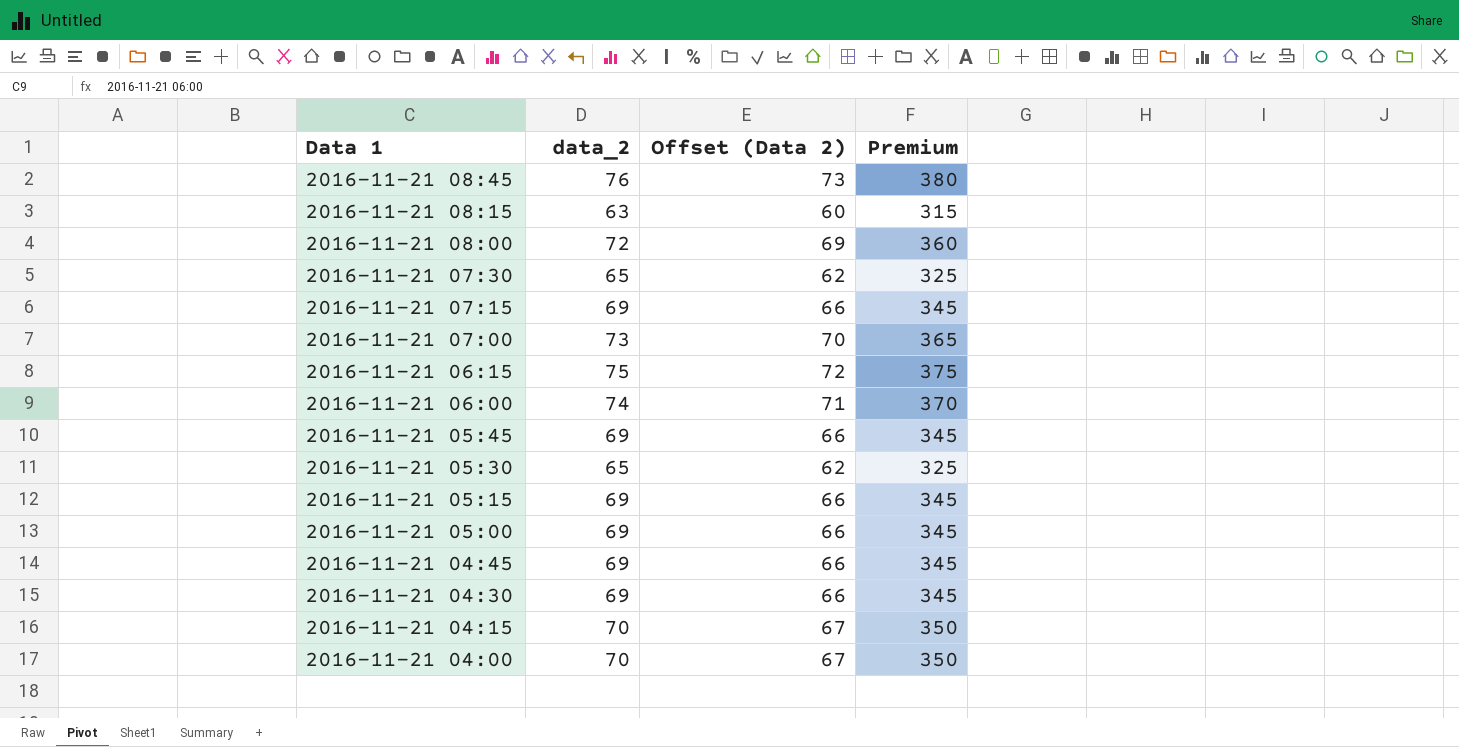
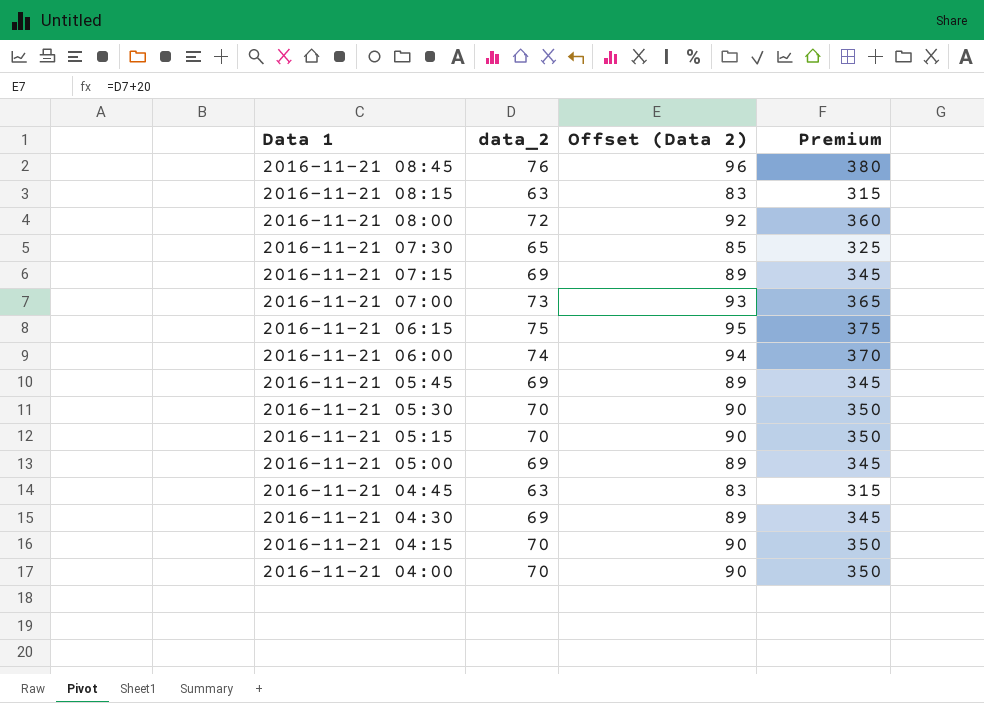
column Offset (Data 2) | formula: [data_2] - 3 -> [data_2] + 20
2016-11-21 05:30 | data_2: 65 -> 70
2016-11-21 05:30 | Premium: 325 -> 350
2016-11-21 05:15 | data_2: 69 -> 70
2016-11-21 05:15 | Premium: 345 -> 350
2016-11-21 04:45 | data_2: 69 -> 63
2016-11-21 04:45 | Premium: 345 -> 315

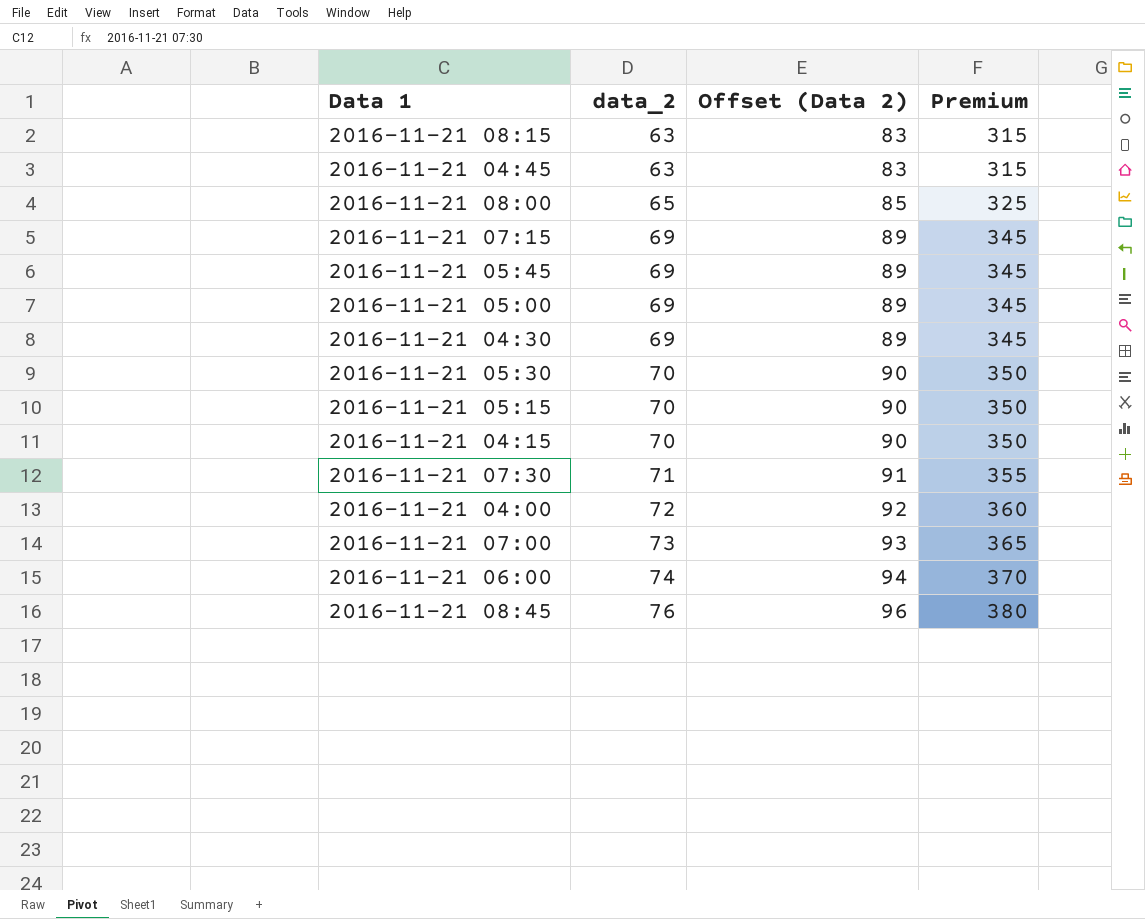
row order: Data 1 descending -> data_2 ascending
row 2016-11-21 06:15: 75 | 95 | 375 -> none
2016-11-21 08:00 | data_2: 72 -> 65
2016-11-21 08:00 | Offset (Data 2): 92 -> 85
2016-11-21 08:00 | Premium: 360 -> 325
2016-11-21 07:30 | data_2: 65 -> 71
2016-11-21 07:30 | Offset (Data 2): 85 -> 91
2016-11-21 07:30 | Premium: 325 -> 355
2016-11-21 04:00 | data_2: 70 -> 72
2016-11-21 04:00 | Offset (Data 2): 90 -> 92
2016-11-21 04:00 | Premium: 350 -> 360

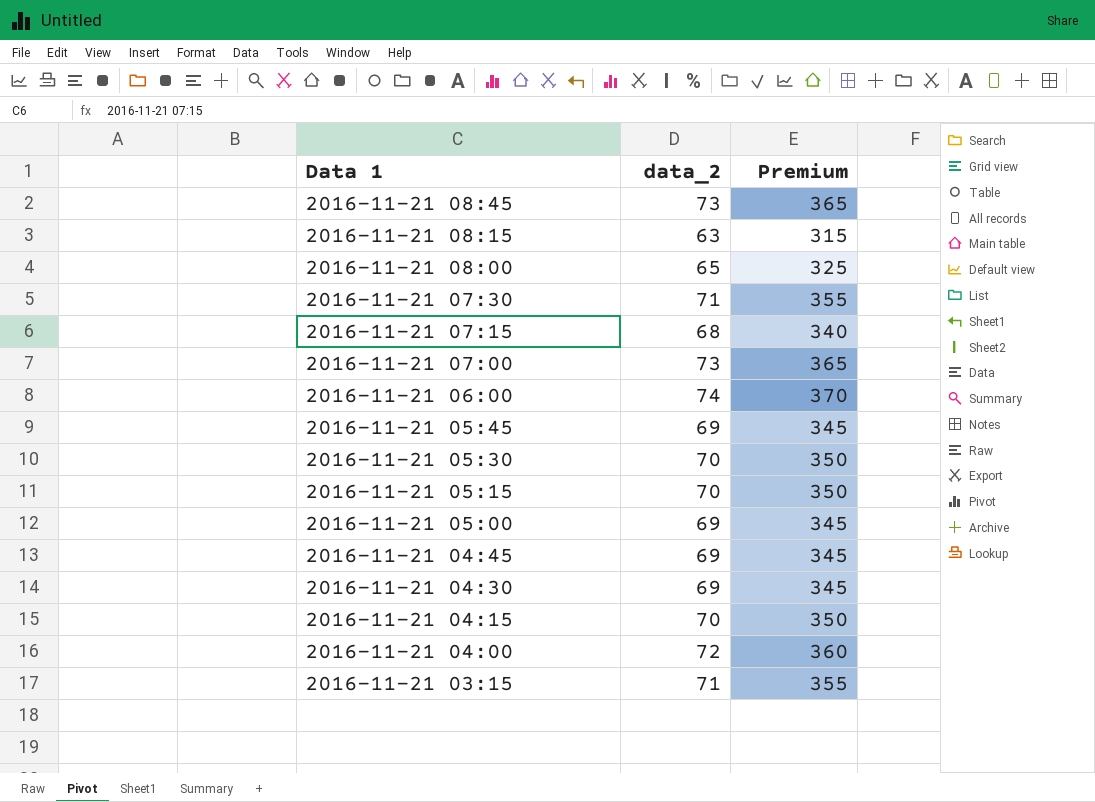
row order: data_2 ascending -> Data 1 descending
column Offset (Data 2) | formula: [data_2] + 20 -> none
2016-11-21 08:45 | data_2: 76 -> 73
2016-11-21 08:45 | Premium: 380 -> 365
2016-11-21 07:15 | data_2: 69 -> 68
2016-11-21 07:15 | Premium: 345 -> 340
2016-11-21 04:45 | data_2: 63 -> 69
2016-11-21 04:45 | Premium: 315 -> 345
row 2016-11-21 03:15: none -> 71 | 355

